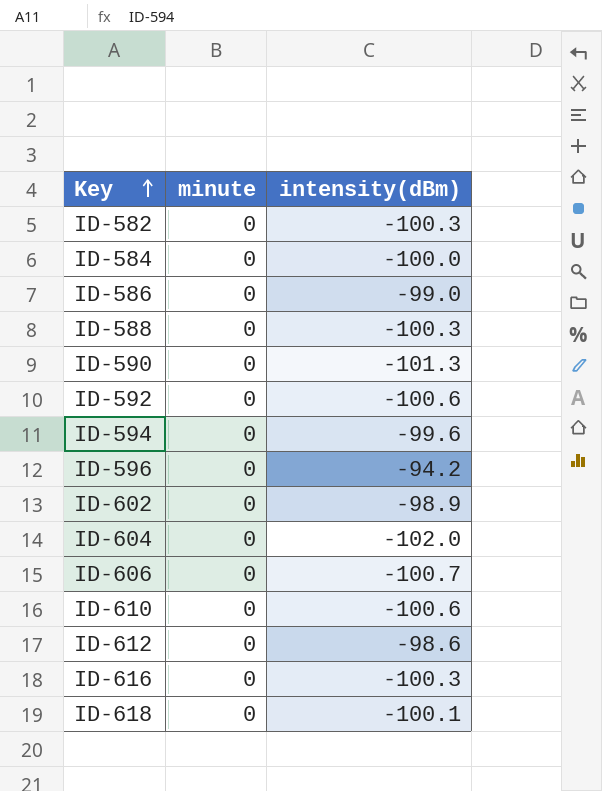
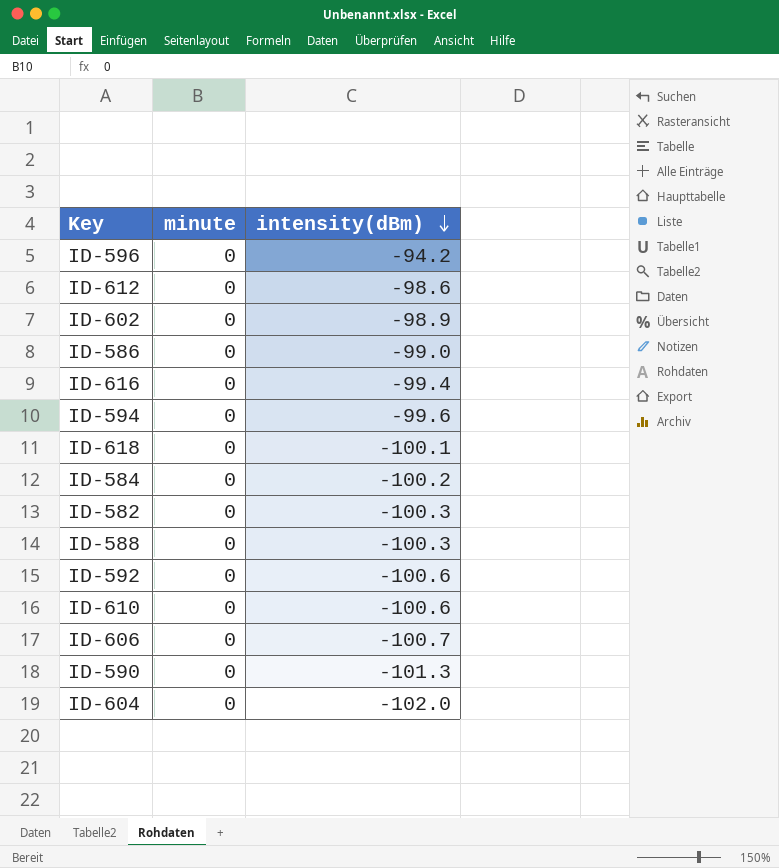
row order: Key ascending -> intensity(dBm) descending
ID-616 | intensity(dBm): -100.3 -> -99.4
ID-584 | intensity(dBm): -100.0 -> -100.2

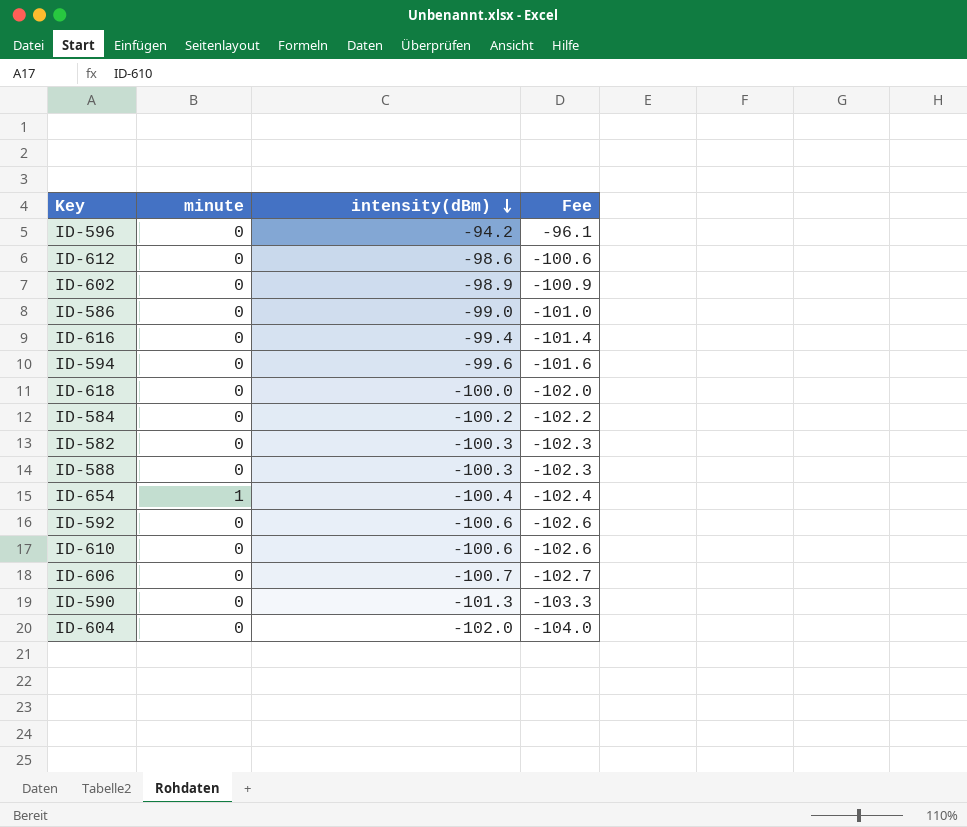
column Fee | formula: none -> [intensity(dBm)] * 1.02
ID-618 | intensity(dBm): -100.1 -> -100.0
row ID-654: none -> 1 | -100.4 | -102.4

